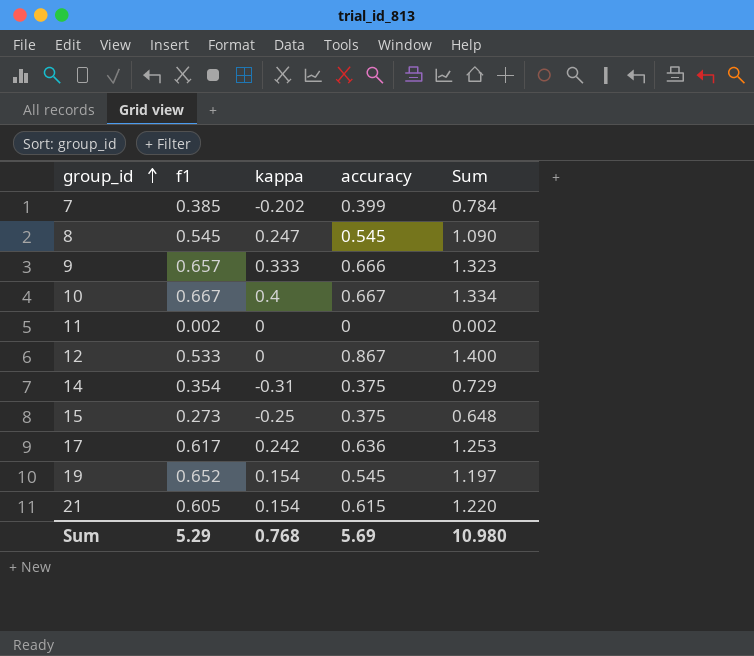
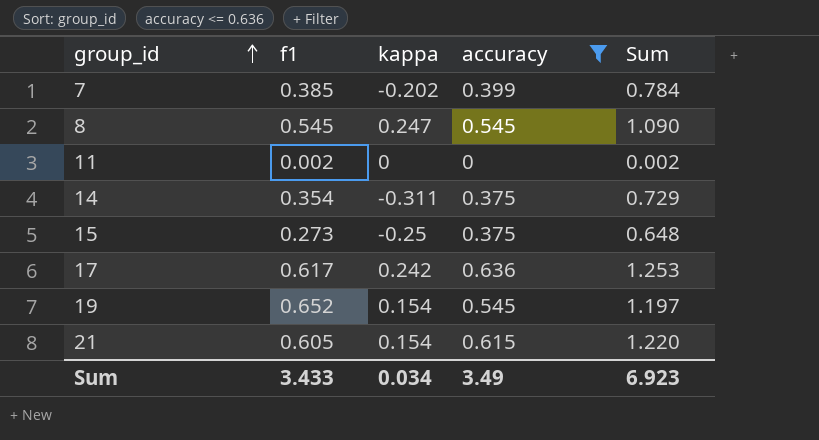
filter: none -> accuracy <= 0.636
14 | kappa: -0.31 -> -0.311
Sum | f1: 5.29 -> 3.433
Sum | kappa: 0.768 -> 0.034
Sum | accuracy: 5.69 -> 3.49
Sum | Sum: 10.980 -> 6.923

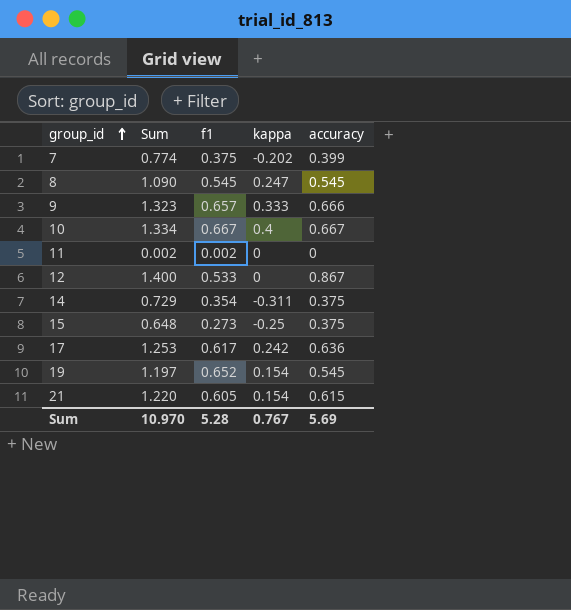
filter: accuracy <= 0.636 -> none
column Sum | position: 5 -> 2
7 | Sum: 0.784 -> 0.774
7 | f1: 0.385 -> 0.375
Sum | Sum: 6.923 -> 10.970
Sum | f1: 3.433 -> 5.28
Sum | kappa: 0.034 -> 0.767
Sum | accuracy: 3.49 -> 5.69

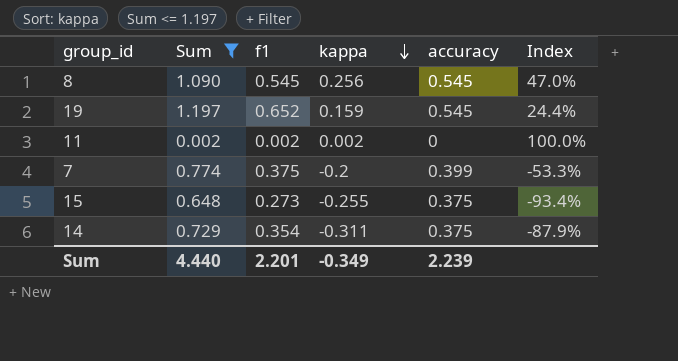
filter: none -> Sum <= 1.197
row order: group_id ascending -> kappa descending
column Index | formula: none -> [kappa] / [f1]
8 | kappa: 0.247 -> 0.256
19 | kappa: 0.154 -> 0.159
11 | kappa: 0 -> 0.002
7 | kappa: -0.202 -> -0.2
15 | kappa: -0.25 -> -0.255
Sum | Sum: 10.970 -> 4.440
Sum | f1: 5.28 -> 2.201
Sum | kappa: 0.767 -> -0.349
Sum | accuracy: 5.69 -> 2.239

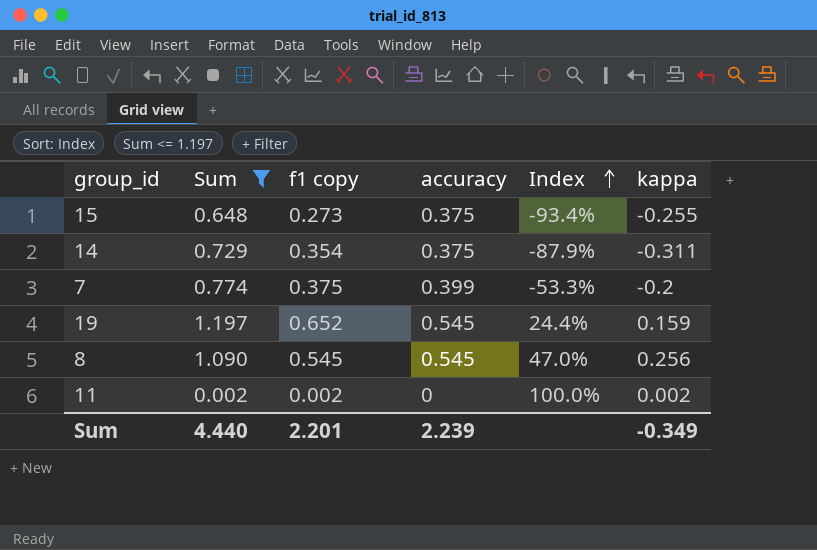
row order: kappa descending -> Index ascending
column name: f1 -> f1 copy
column kappa | position: 4 -> 6

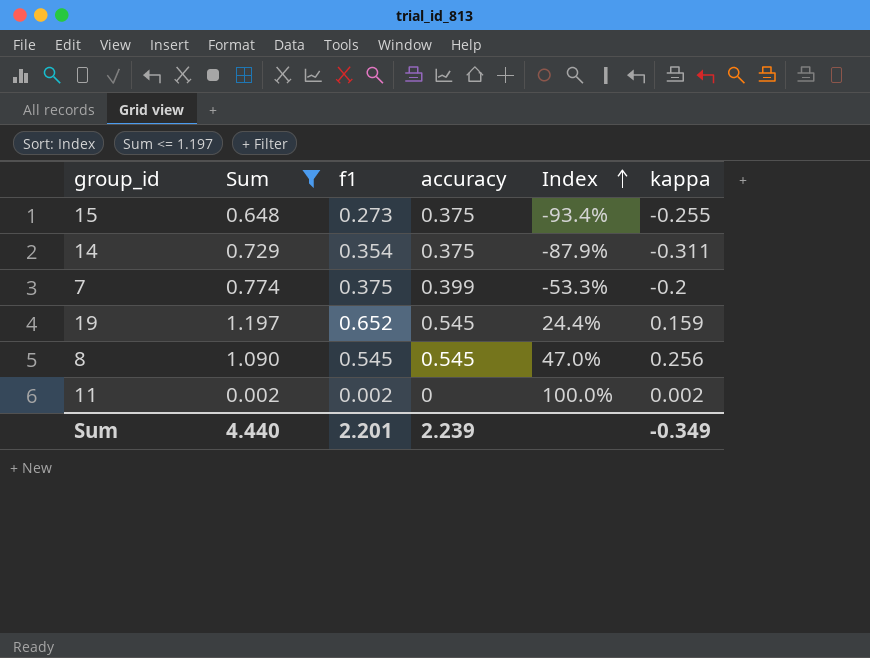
column name: f1 copy -> f1

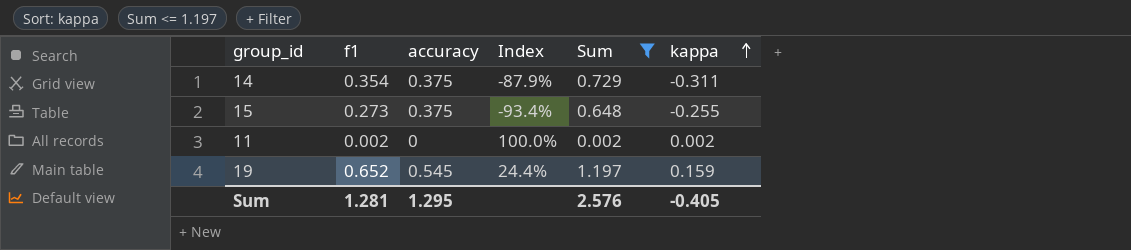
row order: Index ascending -> kappa ascending
column Sum | position: 2 -> 5
row 7: 0.774 | 0.375 | 0.399 | -53.3% | -0.2 -> none
row 8: 1.090 | 0.545 | 0.545 | 47.0% | 0.256 -> none
Sum | f1: 2.201 -> 1.281
Sum | accuracy: 2.239 -> 1.295
Sum | Sum: 4.440 -> 2.576
Sum | kappa: -0.349 -> -0.405

